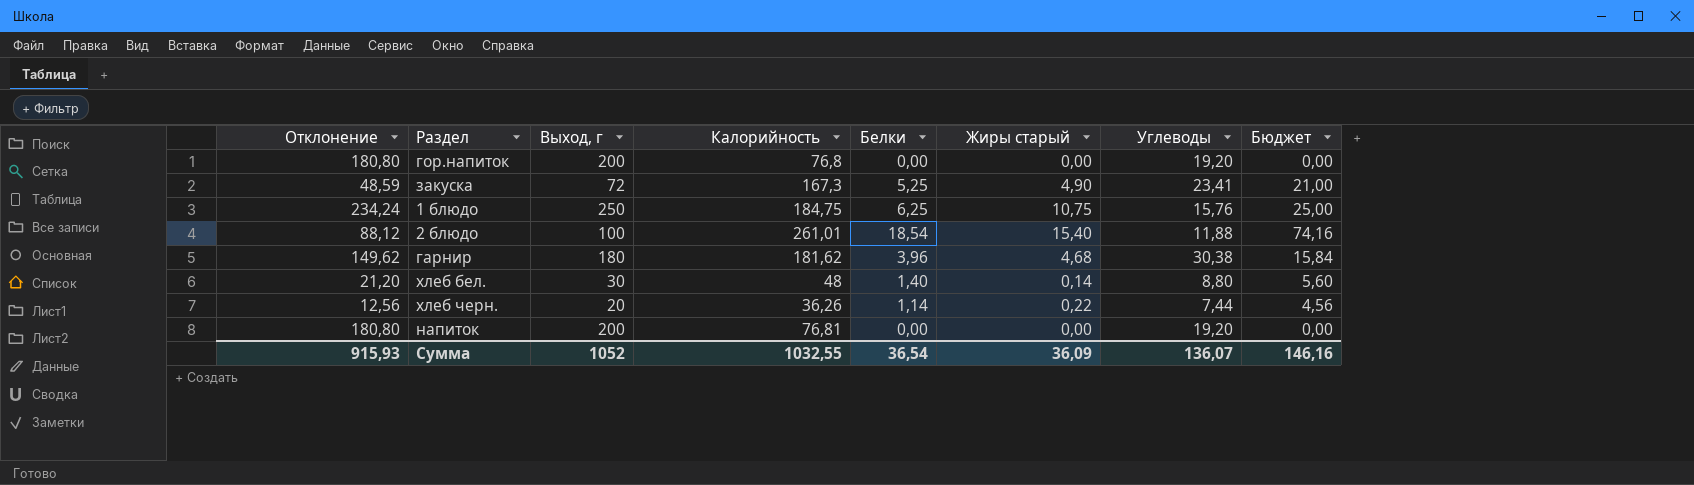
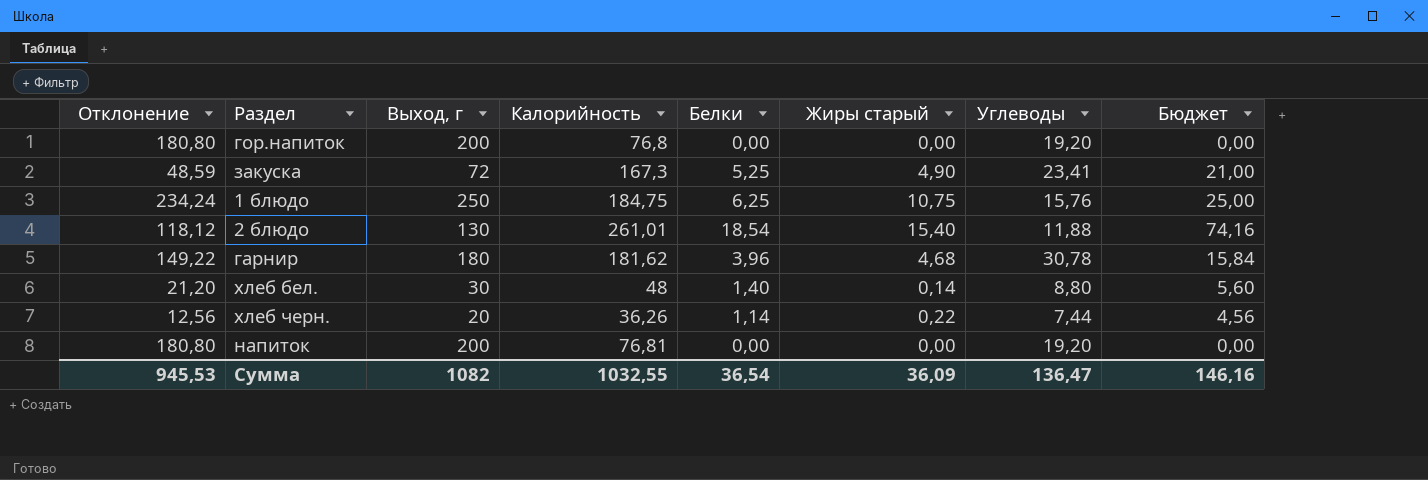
2 блюдо | Отклонение: 88,12 -> 118,12
2 блюдо | Выход, г: 100 -> 130
гарнир | Отклонение: 149,62 -> 149,22
гарнир | Углеводы: 30,38 -> 30,78
Сумма | Отклонение: 915,93 -> 945,53
Сумма | Выход, г: 1052 -> 1082
Сумма | Углеводы: 136,07 -> 136,47

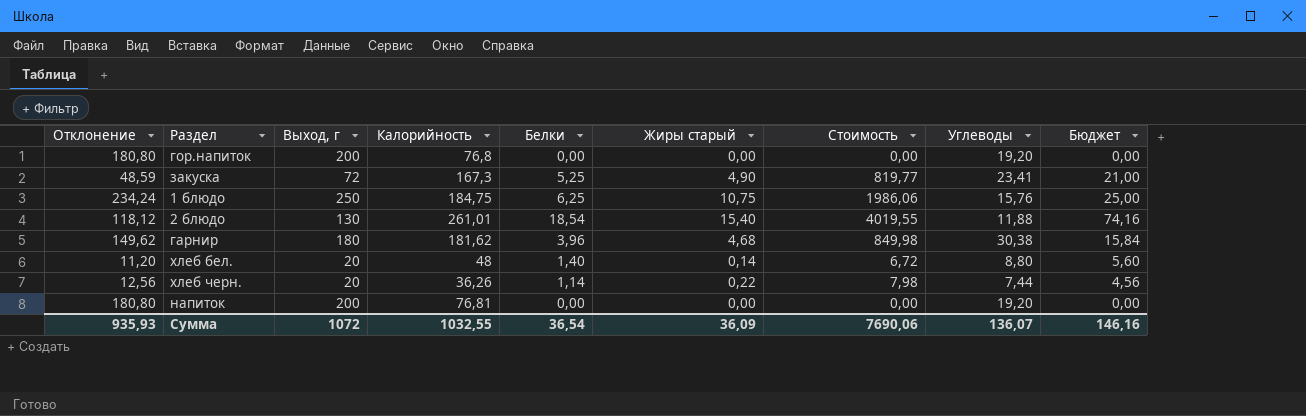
column Стоимость | formula: none -> [Калорийность] * [Жиры старый]
гарнир | Отклонение: 149,22 -> 149,62
гарнир | Углеводы: 30,78 -> 30,38
хлеб бел. | Отклонение: 21,20 -> 11,20
хлеб бел. | Выход, г: 30 -> 20
Сумма | Отклонение: 945,53 -> 935,93
Сумма | Выход, г: 1082 -> 1072
Сумма | Углеводы: 136,47 -> 136,07

